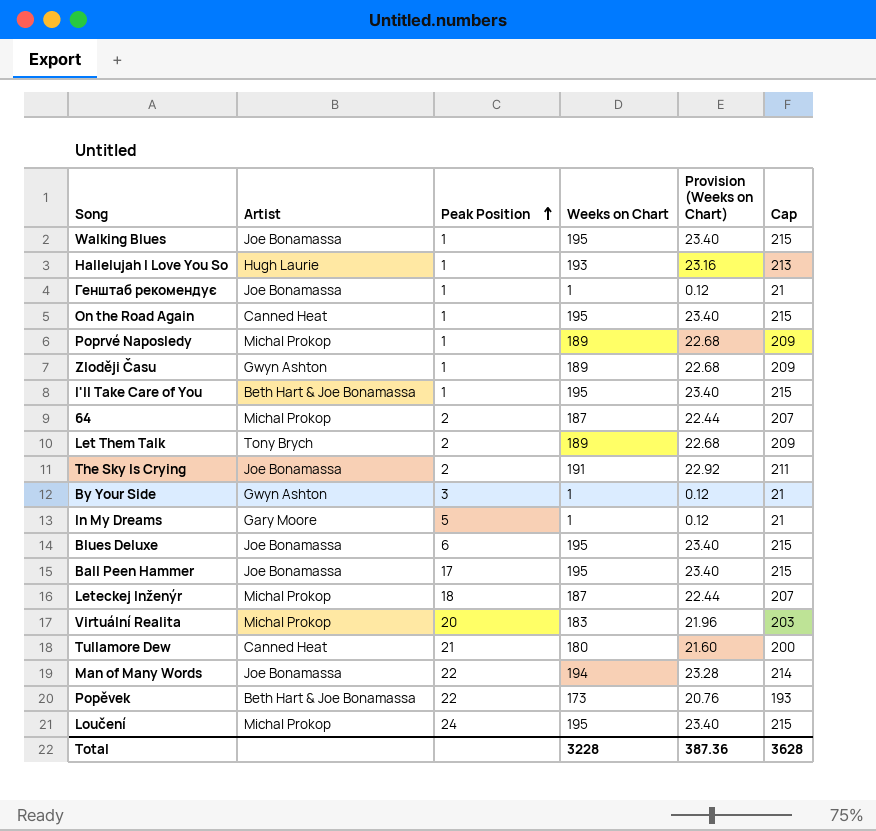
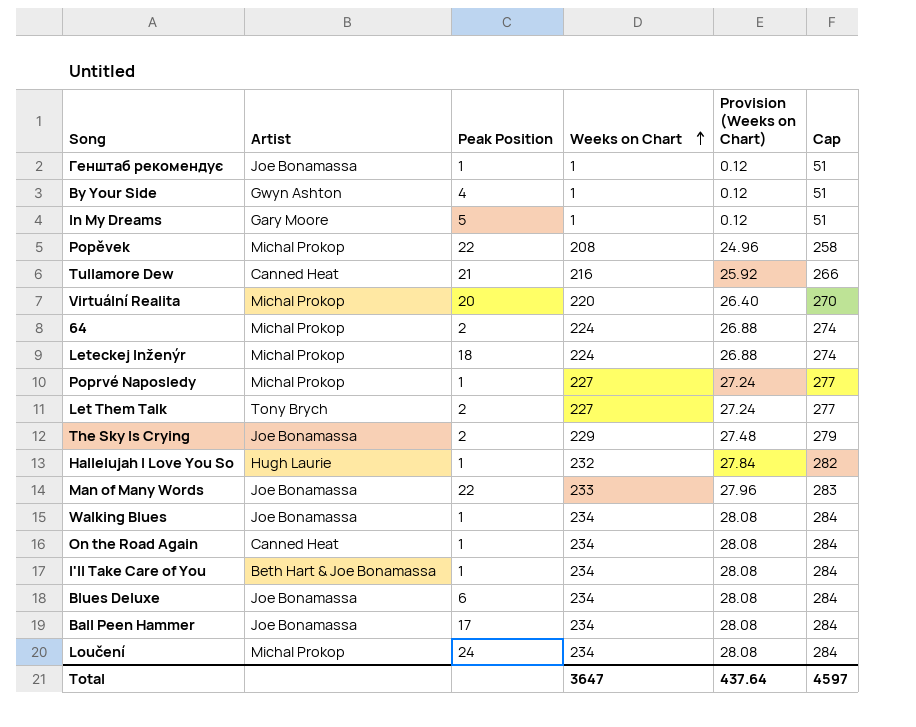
row order: Peak Position ascending -> Weeks on Chart ascending
column Cap | formula: [Weeks on Chart] + 20 -> [Weeks on Chart] + 50
row Zloději Času: Gwyn Ashton | 1 | 189 | 22.68 | 209 -> none
By Your Side | Peak Position: 3 -> 4
Popěvek | Artist: Beth Hart & Joe Bonamassa -> Michal Prokop
Popěvek | Weeks on Chart: 173 -> 208
Popěvek | Provision (Weeks on Chart): 20.76 -> 24.96
Tullamore Dew | Weeks on Chart: 180 -> 216
Tullamore Dew | Provision (Weeks on Chart): 21.60 -> 25.92
Virtuální Realita | Weeks on Chart: 183 -> 220
Virtuální Realita | Provision (Weeks on Chart): 21.96 -> 26.40
64 | Weeks on Chart: 187 -> 224
64 | Provision (Weeks on Chart): 22.44 -> 26.88
Leteckej Inženýr | Weeks on Chart: 187 -> 224
Leteckej Inženýr | Provision (Weeks on Chart): 22.44 -> 26.88
Poprvé Naposledy | Weeks on Chart: 189 -> 227
Poprvé Naposledy | Provision (Weeks on Chart): 22.68 -> 27.24
Let Them Talk | Weeks on Chart: 189 -> 227
Let Them Talk | Provision (Weeks on Chart): 22.68 -> 27.24
The Sky Is Crying | Weeks on Chart: 191 -> 229
The Sky Is Crying | Provision (Weeks on Chart): 22.92 -> 27.48
Hallelujah I Love You So | Weeks on Chart: 193 -> 232
Hallelujah I Love You So | Provision (Weeks on Chart): 23.16 -> 27.84
Man of Many Words | Weeks on Chart: 194 -> 233
Man of Many Words | Provision (Weeks on Chart): 23.28 -> 27.96
Walking Blues | Weeks on Chart: 195 -> 234
Walking Blues | Provision (Weeks on Chart): 23.40 -> 28.08
On the Road Again | Weeks on Chart: 195 -> 234
On the Road Again | Provision (Weeks on Chart): 23.40 -> 28.08
I'll Take Care of You | Weeks on Chart: 195 -> 234
I'll Take Care of You | Provision (Weeks on Chart): 23.40 -> 28.08
Blues Deluxe | Weeks on Chart: 195 -> 234
Blues Deluxe | Provision (Weeks on Chart): 23.40 -> 28.08
Ball Peen Hammer | Weeks on Chart: 195 -> 234
Ball Peen Hammer | Provision (Weeks on Chart): 23.40 -> 28.08
Loučení | Weeks on Chart: 195 -> 234
Loučení | Provision (Weeks on Chart): 23.40 -> 28.08
Total | Weeks on Chart: 3228 -> 3647
Total | Provision (Weeks on Chart): 387.36 -> 437.64
Total | Cap: 3628 -> 4597

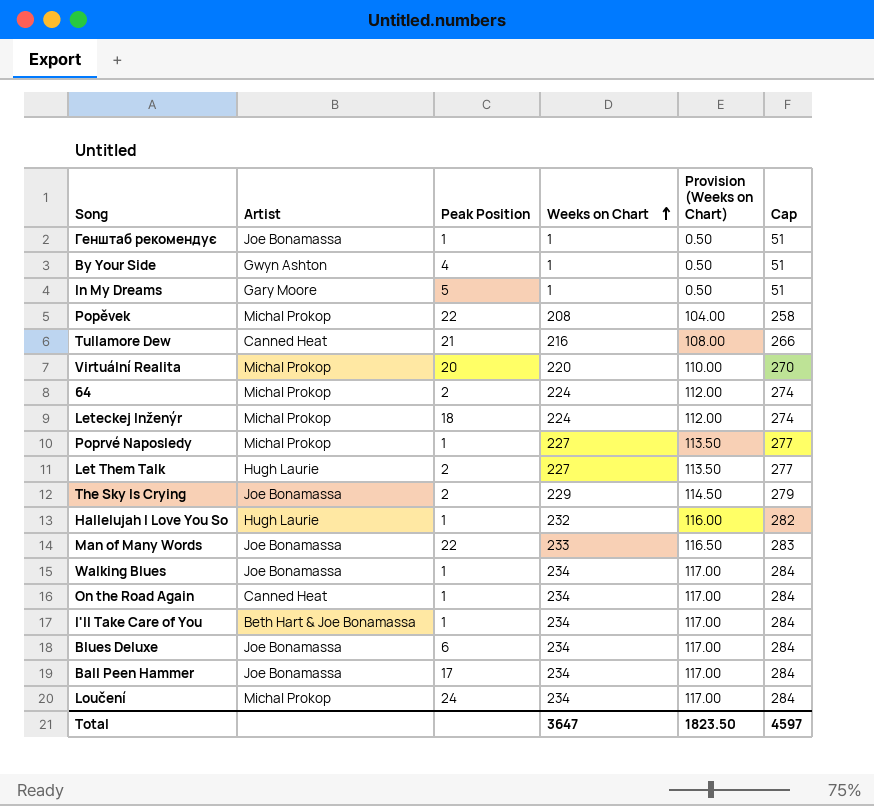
column Provision (Weeks on Chart) | formula: [Weeks on Chart] * 0.12 -> [Weeks on Chart] * 0.5
Let Them Talk | Artist: Tony Brych -> Hugh Laurie
Total | Provision (Weeks on Chart): 437.64 -> 1823.50

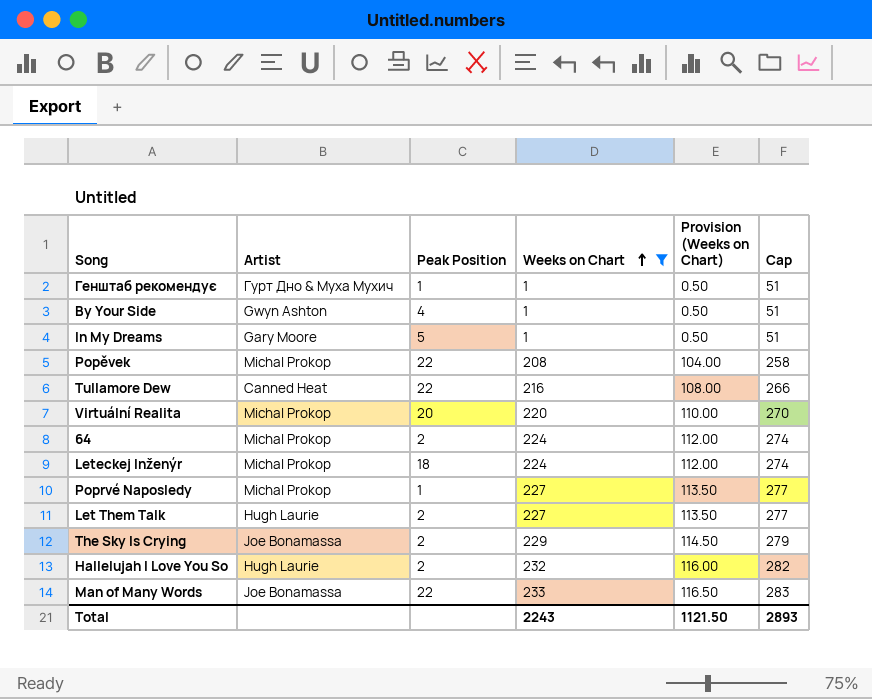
filter: none -> Weeks on Chart != 234
Генштаб рекомендує | Artist: Joe Bonamassa -> Гурт Дно & Муха Мухич
Tullamore Dew | Peak Position: 21 -> 22
Hallelujah I Love You So | Peak Position: 1 -> 2
Total | Weeks on Chart: 3647 -> 2243
Total | Provision (Weeks on Chart): 1823.50 -> 1121.50
Total | Cap: 4597 -> 2893

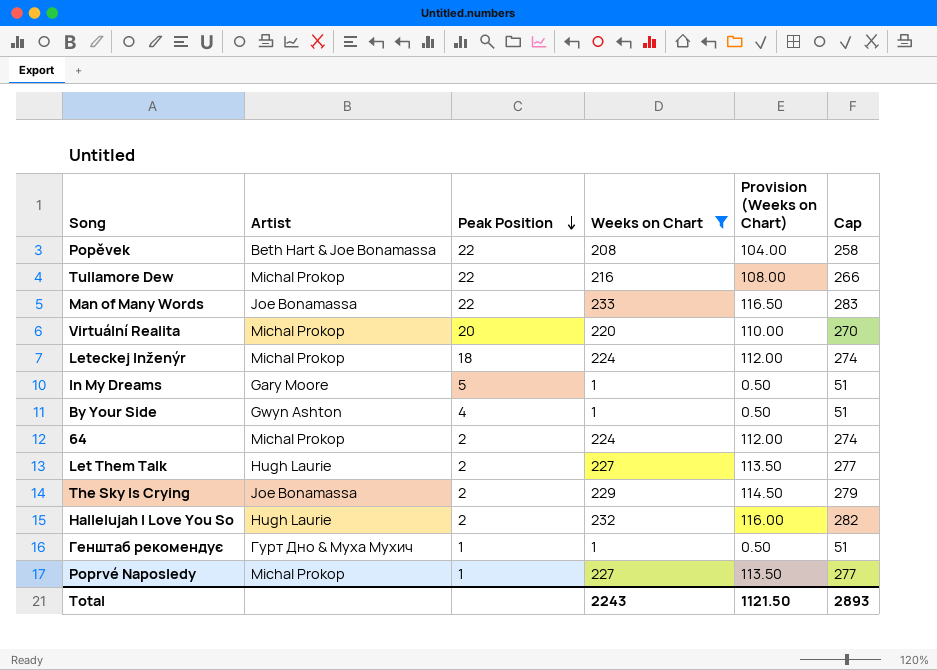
row order: Weeks on Chart ascending -> Peak Position descending
Popěvek | Artist: Michal Prokop -> Beth Hart & Joe Bonamassa
Tullamore Dew | Artist: Canned Heat -> Michal Prokop

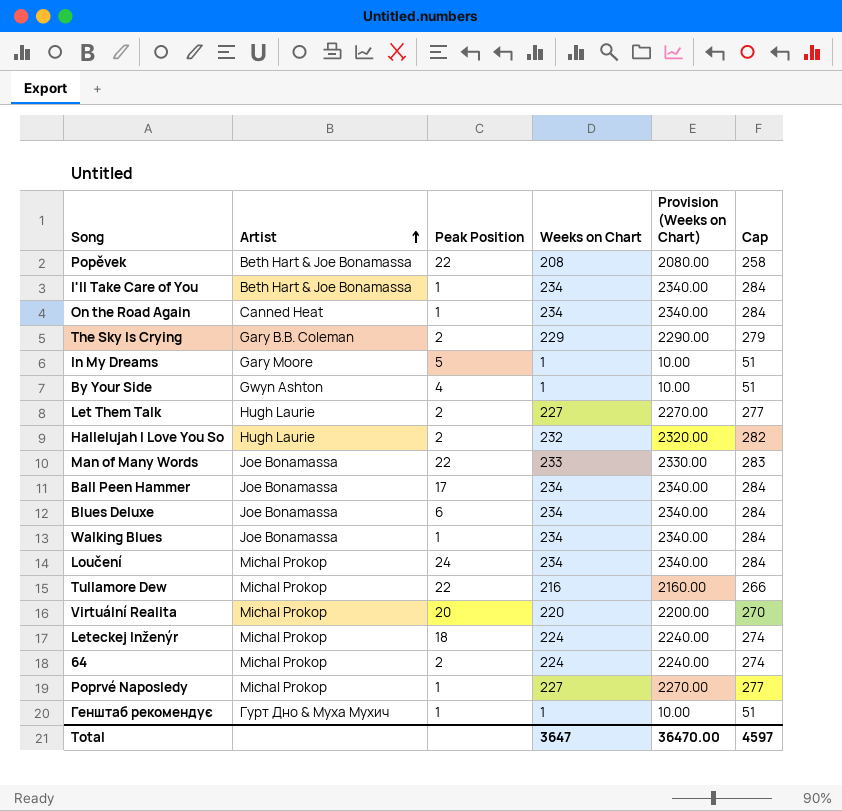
filter: Weeks on Chart != 234 -> none
row order: Peak Position descending -> Artist ascending
column Provision (Weeks on Chart) | formula: [Weeks on Chart] * 0.5 -> [Weeks on Chart] * 10
The Sky Is Crying | Artist: Joe Bonamassa -> Gary B.B. Coleman
Total | Weeks on Chart: 2243 -> 3647
Total | Provision (Weeks on Chart): 1121.50 -> 36470.00
Total | Cap: 2893 -> 4597

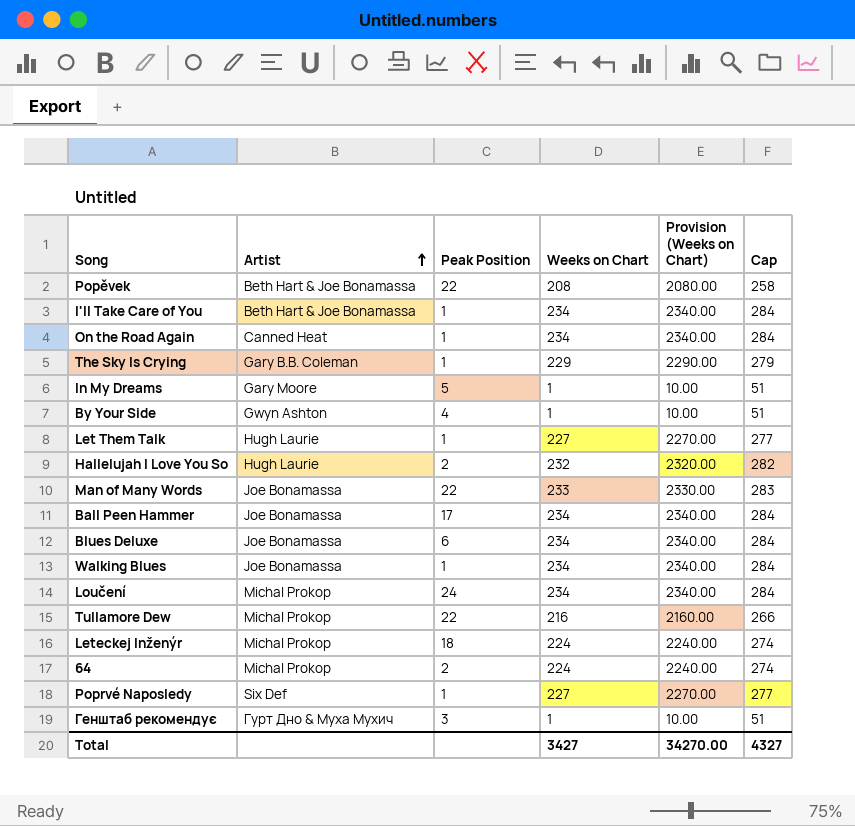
row Virtuální Realita: Michal Prokop | 20 | 220 | 2200.00 | 270 -> none
The Sky Is Crying | Peak Position: 2 -> 1
Let Them Talk | Peak Position: 2 -> 1
Poprvé Naposledy | Artist: Michal Prokop -> Six Def
Генштаб рекомендує | Peak Position: 1 -> 3
Total | Weeks on Chart: 3647 -> 3427
Total | Provision (Weeks on Chart): 36470.00 -> 34270.00
Total | Cap: 4597 -> 4327

